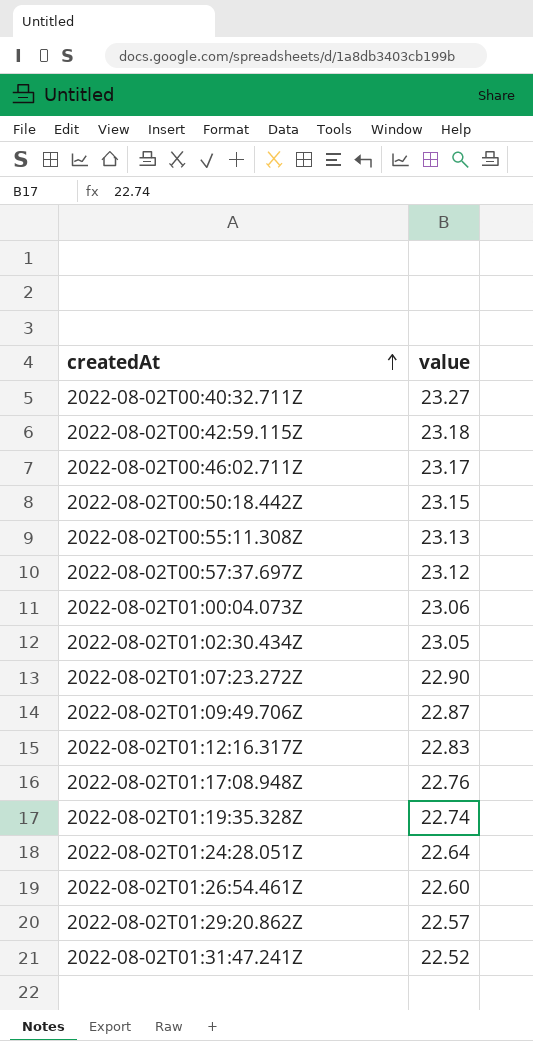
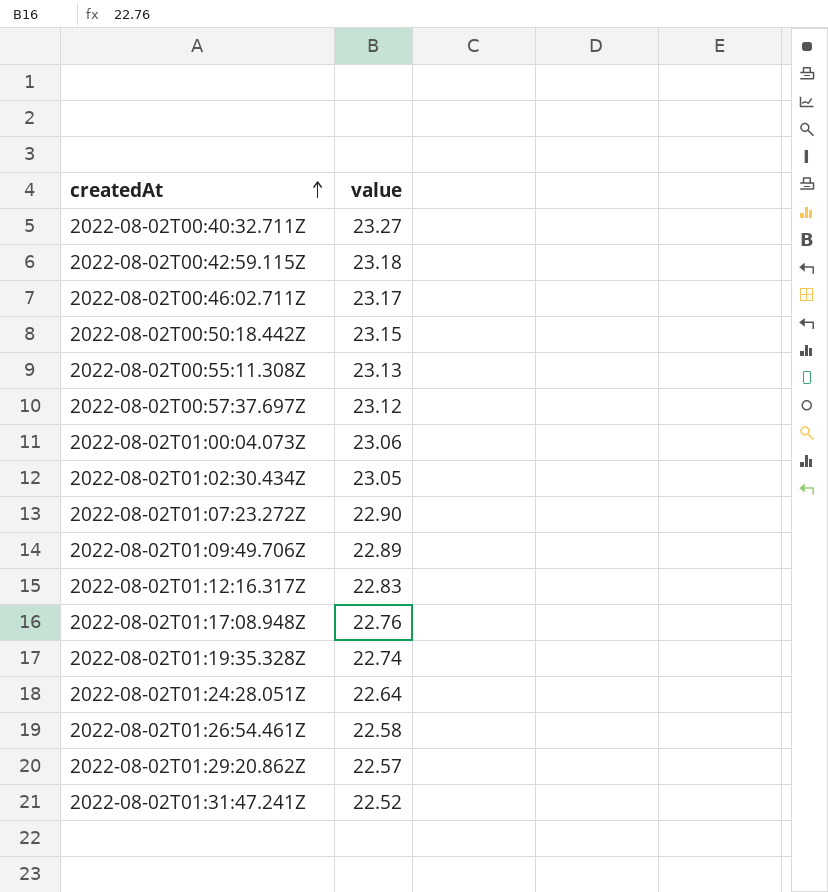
2022-08-02T01:09:49.706Z | value: 22.87 -> 22.89
2022-08-02T01:26:54.461Z | value: 22.60 -> 22.58

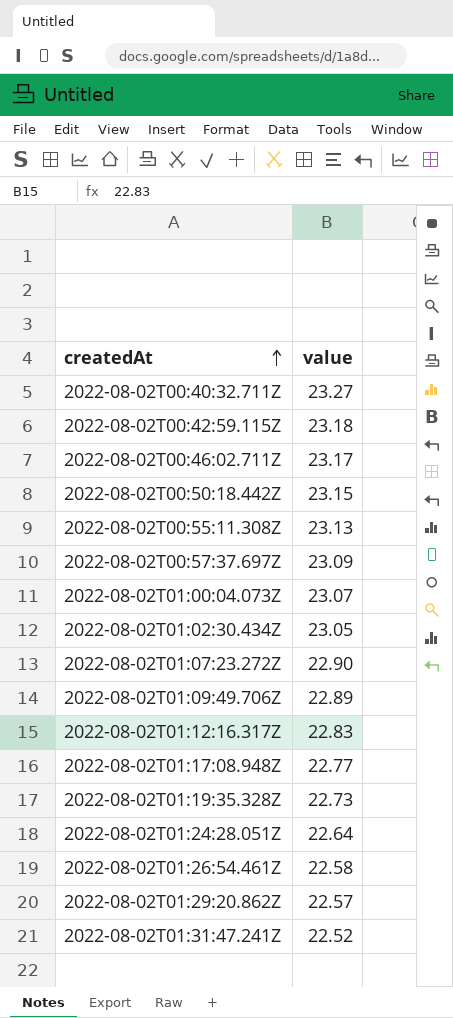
2022-08-02T00:57:37.697Z | value: 23.12 -> 23.09
2022-08-02T01:00:04.073Z | value: 23.06 -> 23.07
2022-08-02T01:17:08.948Z | value: 22.76 -> 22.77
2022-08-02T01:19:35.328Z | value: 22.74 -> 22.73

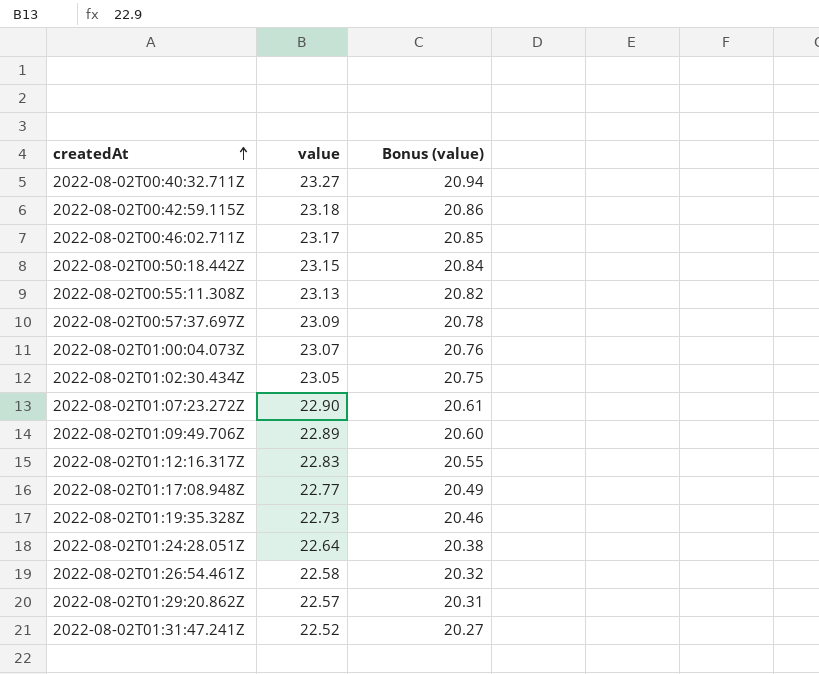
column Bonus (value) | formula: none -> [value] * 0.9

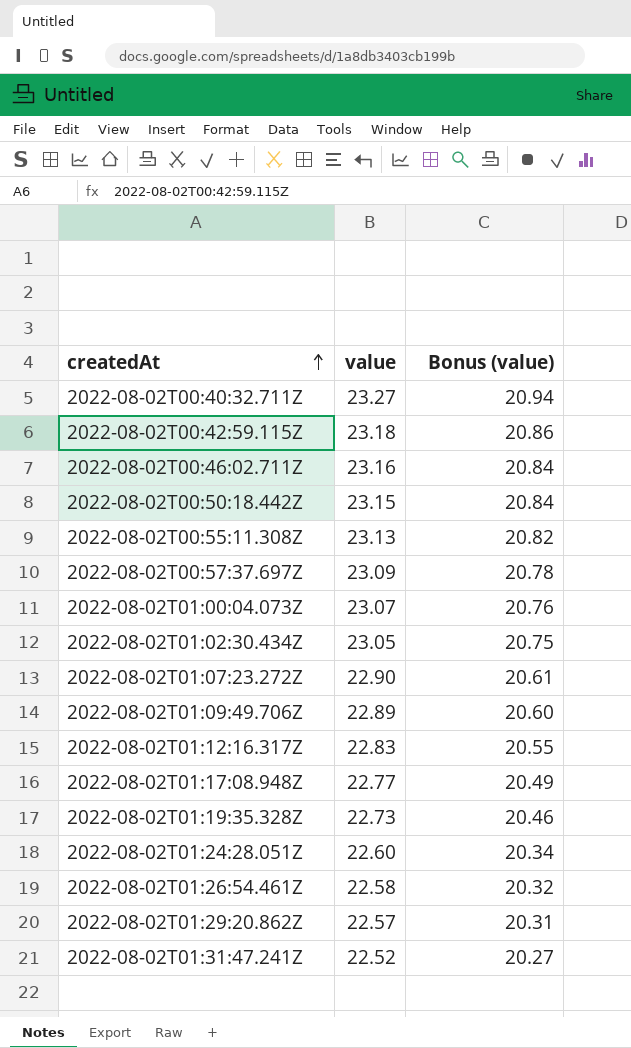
2022-08-02T00:46:02.711Z | value: 23.17 -> 23.16
2022-08-02T00:46:02.711Z | Bonus (value): 20.85 -> 20.84
2022-08-02T01:24:28.051Z | value: 22.64 -> 22.60
2022-08-02T01:24:28.051Z | Bonus (value): 20.38 -> 20.34

